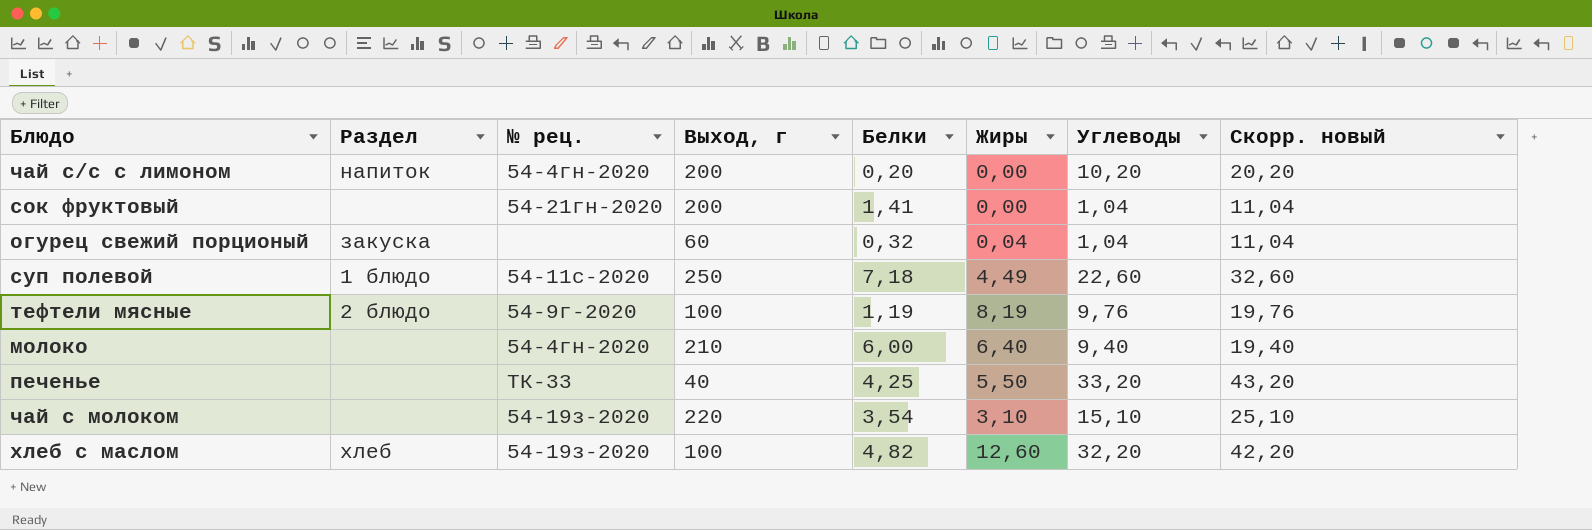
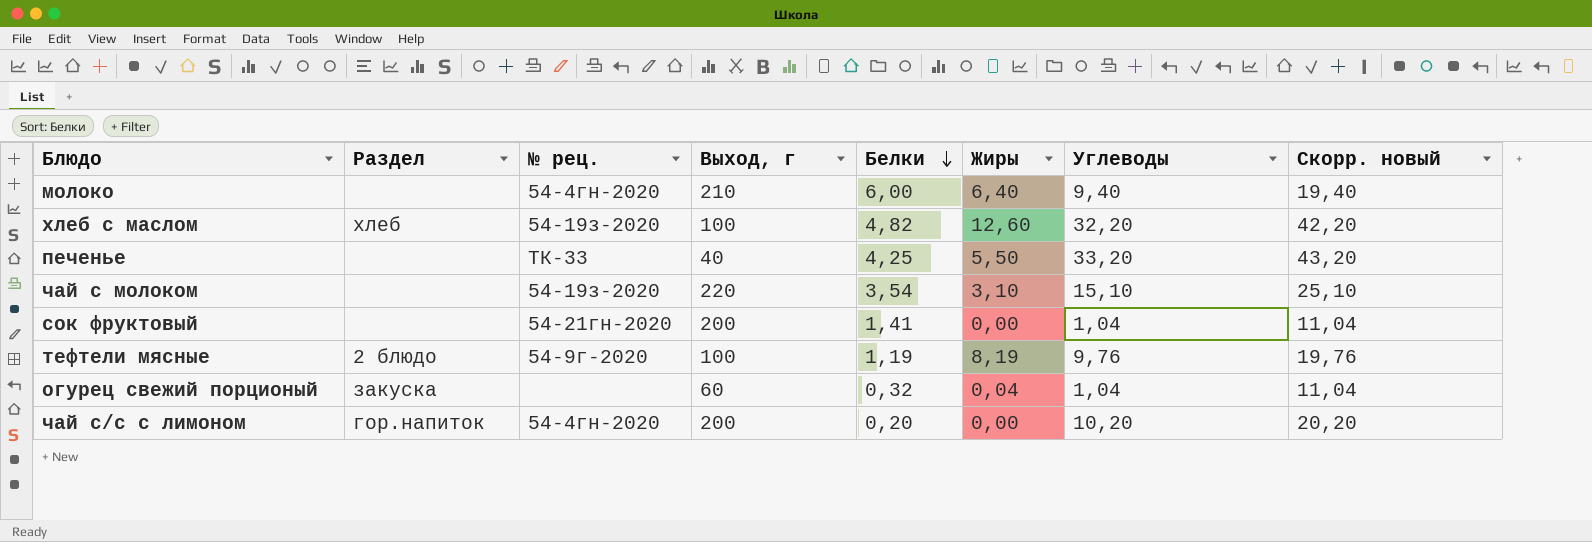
row order: none -> Белки descending
row суп полевой: 1 блюдо | 54-11с-2020 | 250 | 7,18 | 4,49 | 22,60 | 32,60 -> none
чай с/с с лимоном | Раздел: напиток -> гор.напиток

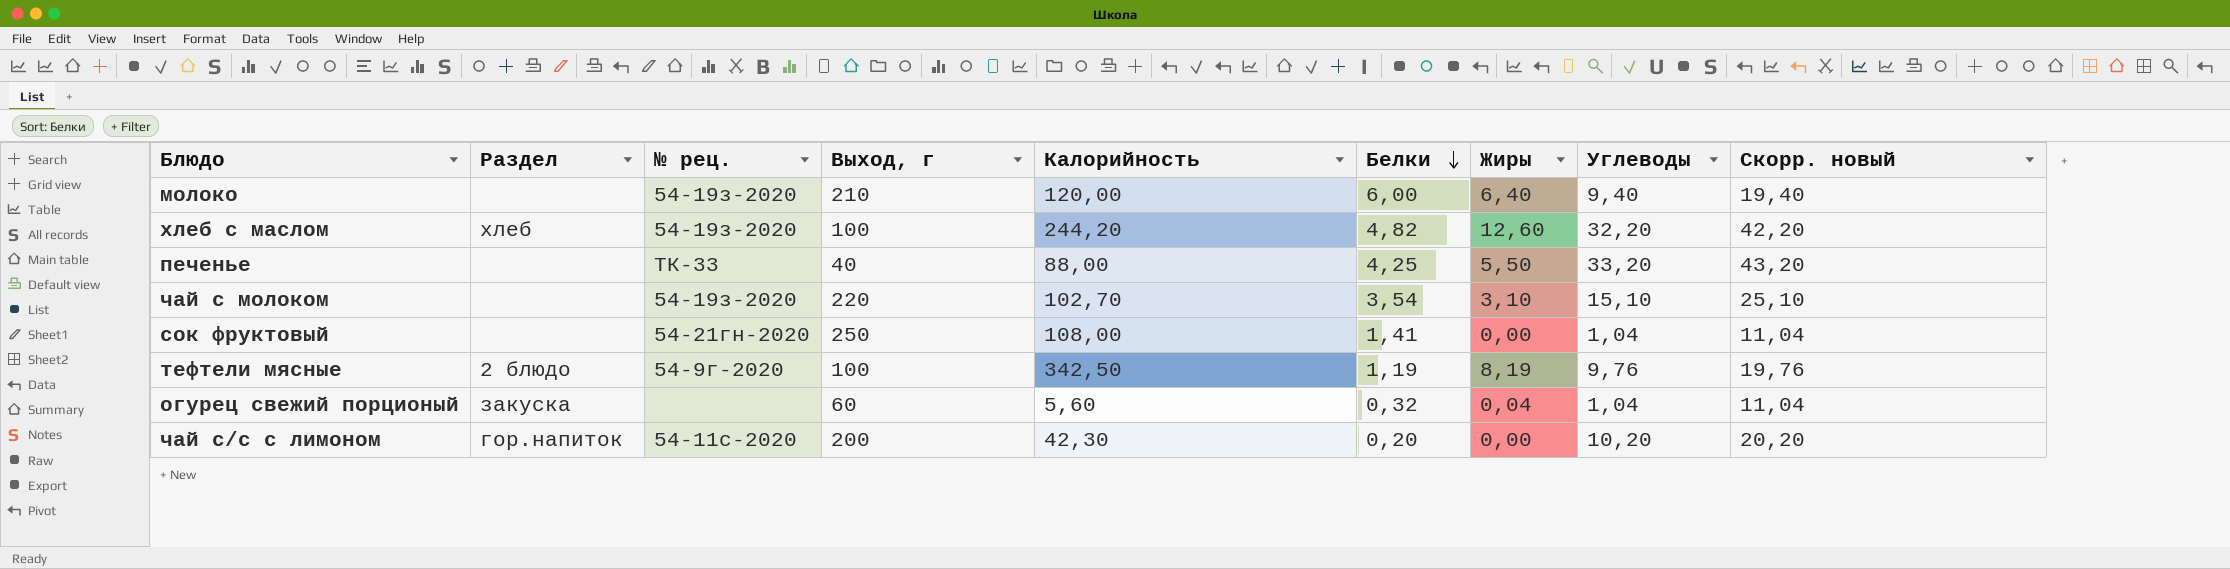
column Калорийность | position: none -> 5
молоко | № рец.: 54-4гн-2020 -> 54-19з-2020
сок фруктовый | Выход, г: 200 -> 250
чай с/с с лимоном | № рец.: 54-4гн-2020 -> 54-11с-2020

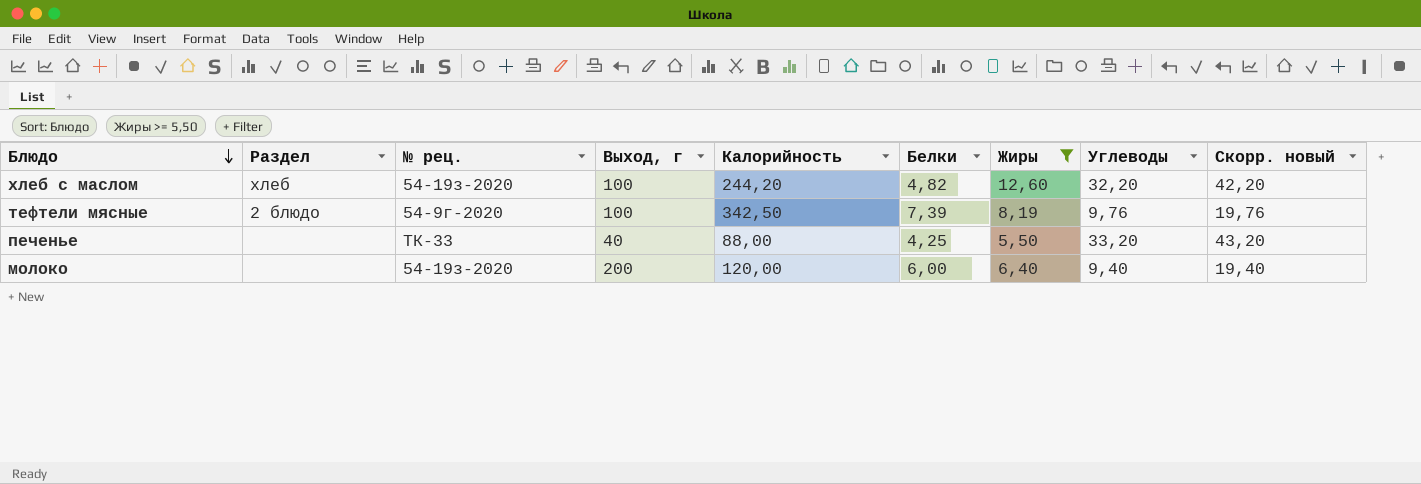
filter: none -> Жиры >= 5,50
row order: Белки descending -> Блюдо descending
тефтели мясные | Белки: 1,19 -> 7,39
молоко | Выход, г: 210 -> 200

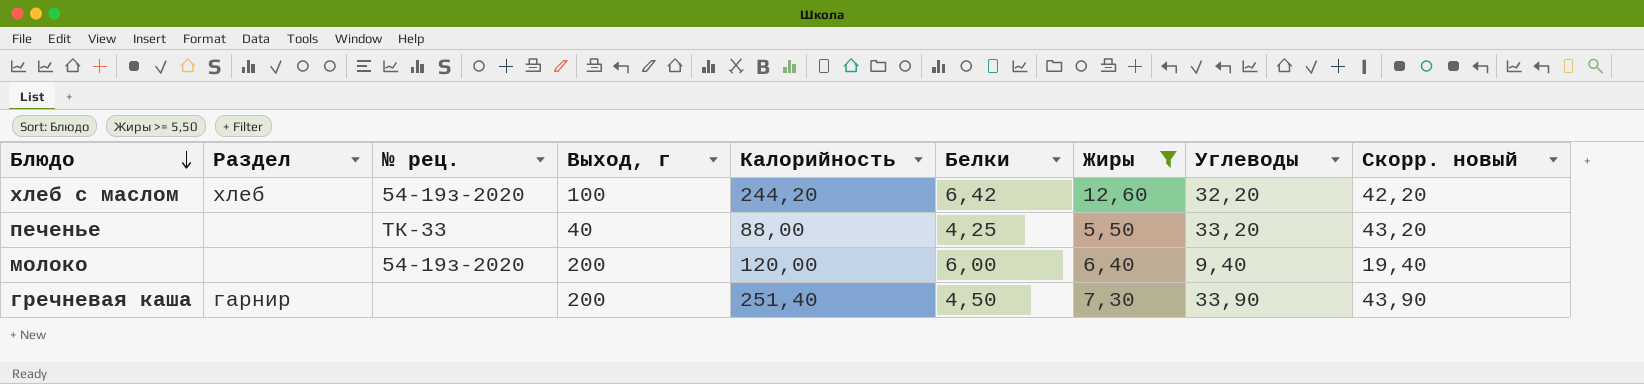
row тефтели мясные: 2 блюдо | 54-9г-2020 | 100 | 342,50 | 7,39 | 8,19 | 9,76 | 19,76 -> none
хлеб с маслом | Белки: 4,82 -> 6,42
row гречневая каша: none -> гарнир | none | 200 | 251,40 | 4,50 | 7,30 | 33,90 | 43,90

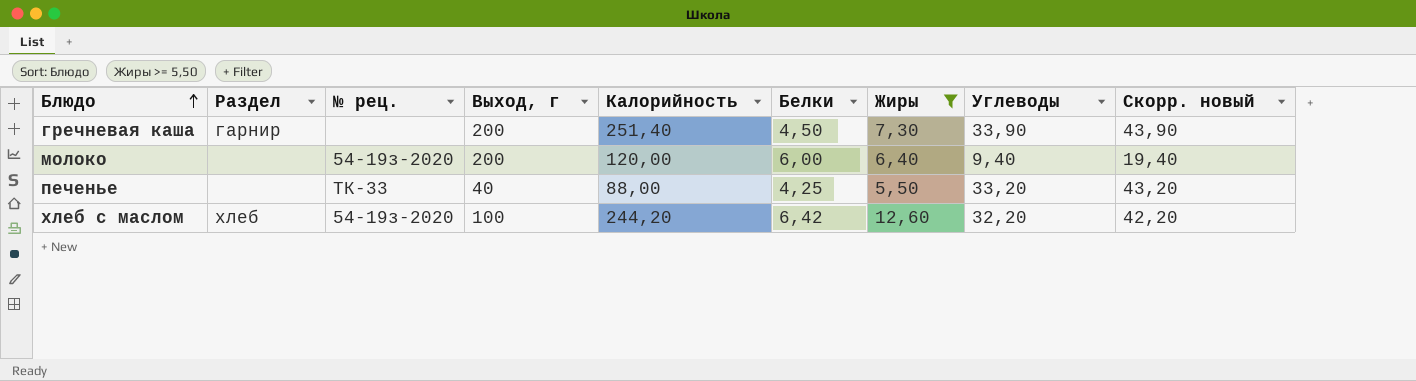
row order: Блюдо descending -> Блюдо ascending

